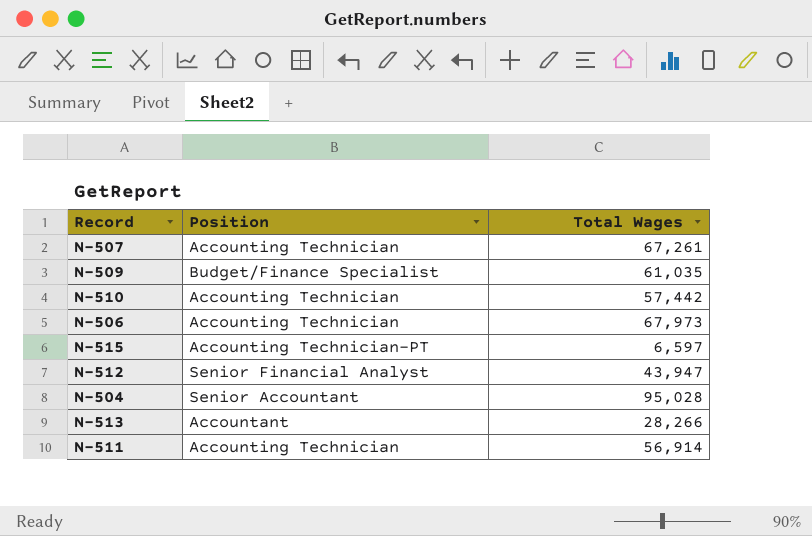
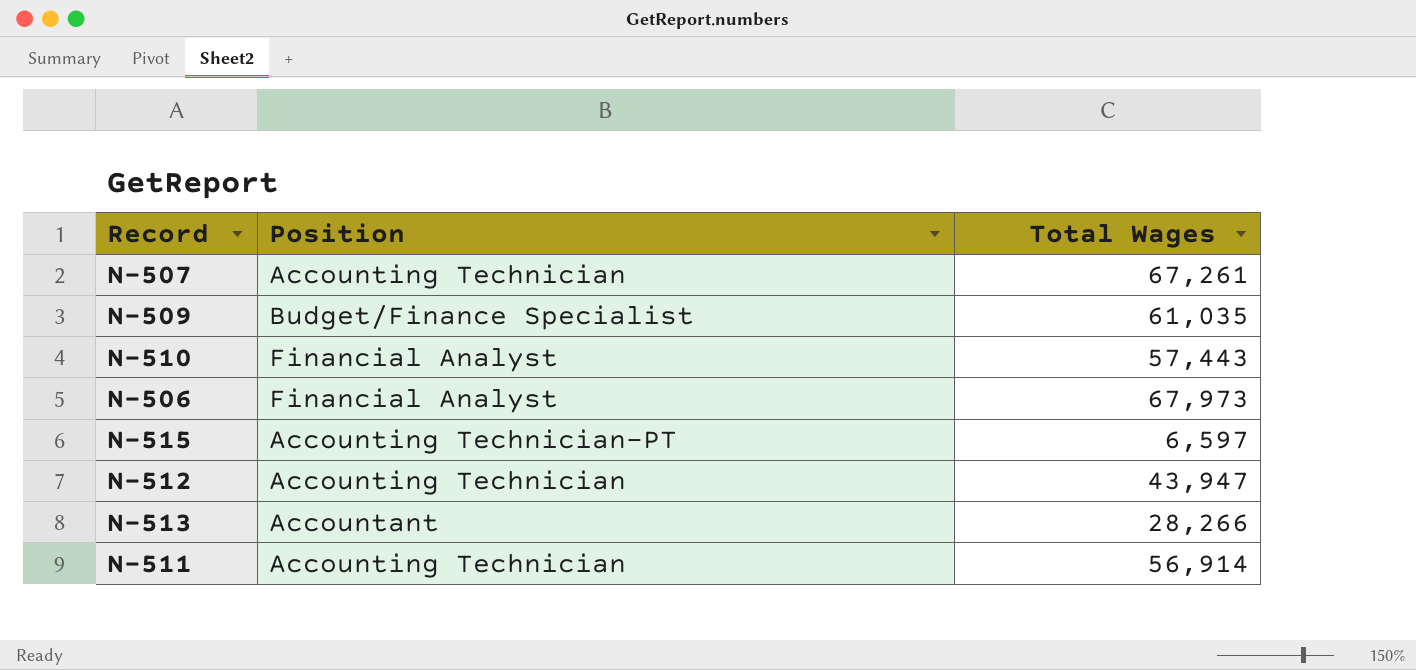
row N-504: Senior Accountant | 95,028 -> none
N-510 | Position: Accounting Technician -> Financial Analyst
N-510 | Total Wages: 57,442 -> 57,443
N-506 | Position: Accounting Technician -> Financial Analyst
N-512 | Position: Senior Financial Analyst -> Accounting Technician

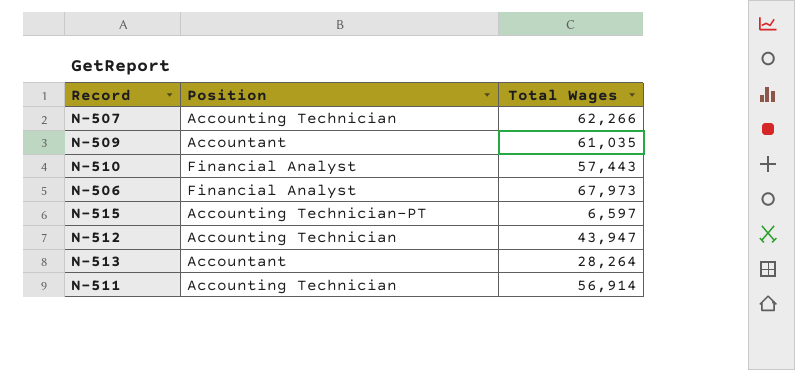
N-507 | Total Wages: 67,261 -> 62,266
N-509 | Position: Budget/Finance Specialist -> Accountant
N-513 | Total Wages: 28,266 -> 28,264

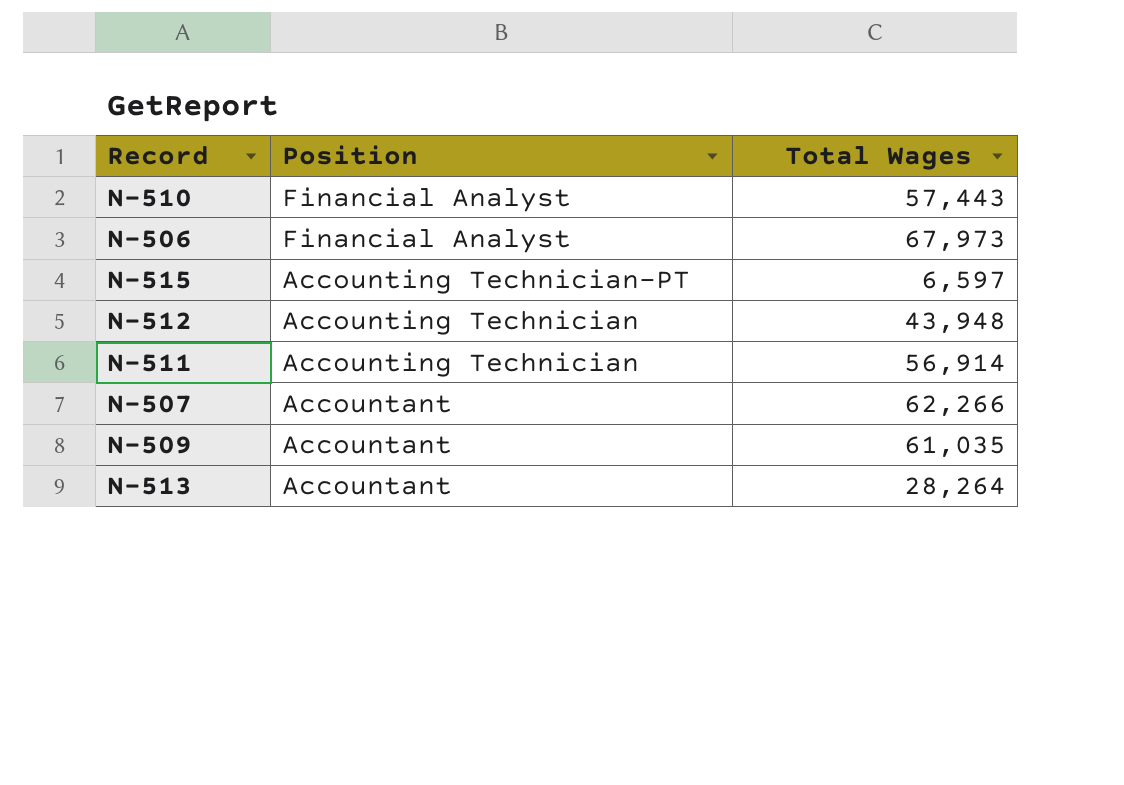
row order: none -> Position descending
N-512 | Total Wages: 43,947 -> 43,948
N-507 | Position: Accounting Technician -> Accountant

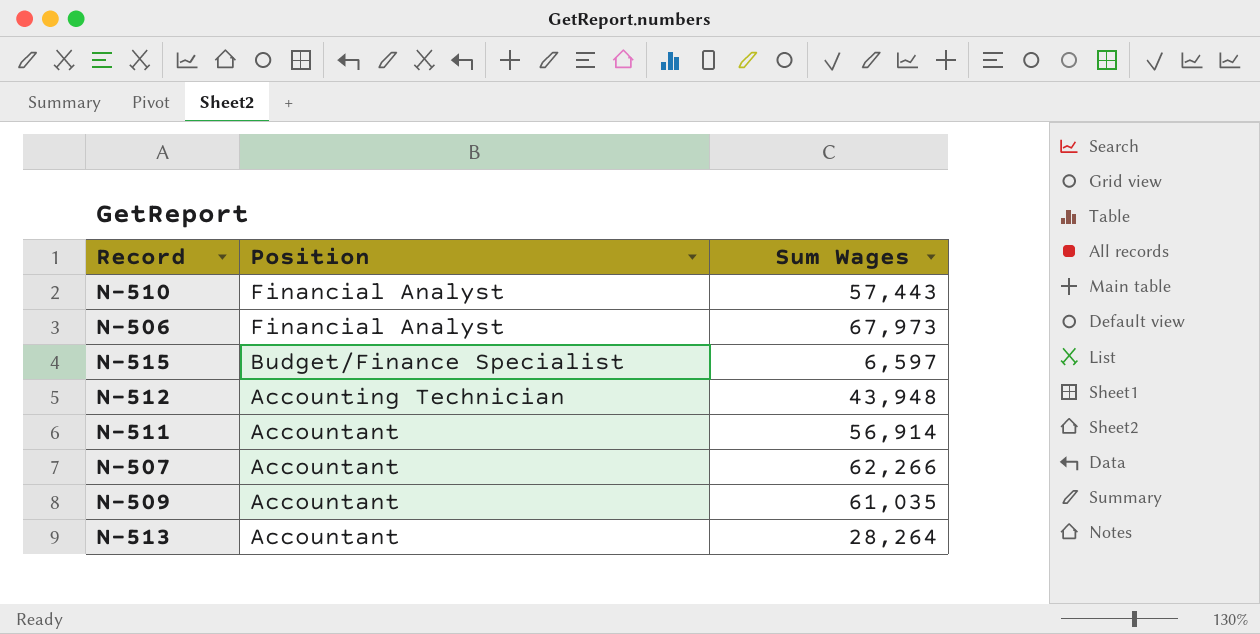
column name: Total Wages -> Sum Wages
N-515 | Position: Accounting Technician-PT -> Budget/Finance Specialist
N-511 | Position: Accounting Technician -> Accountant

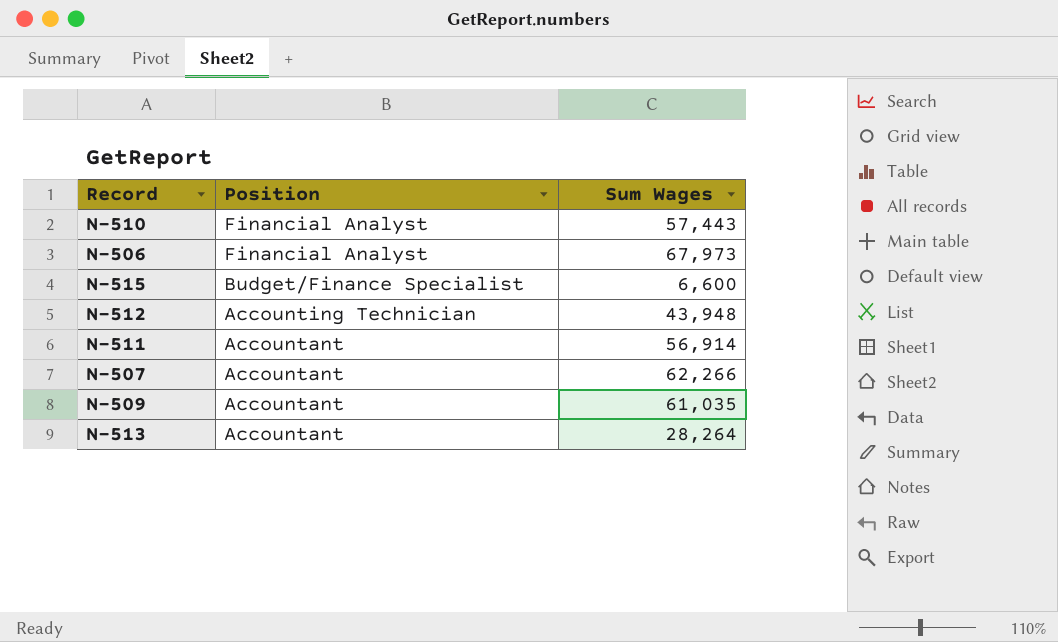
N-515 | Sum Wages: 6,597 -> 6,600

